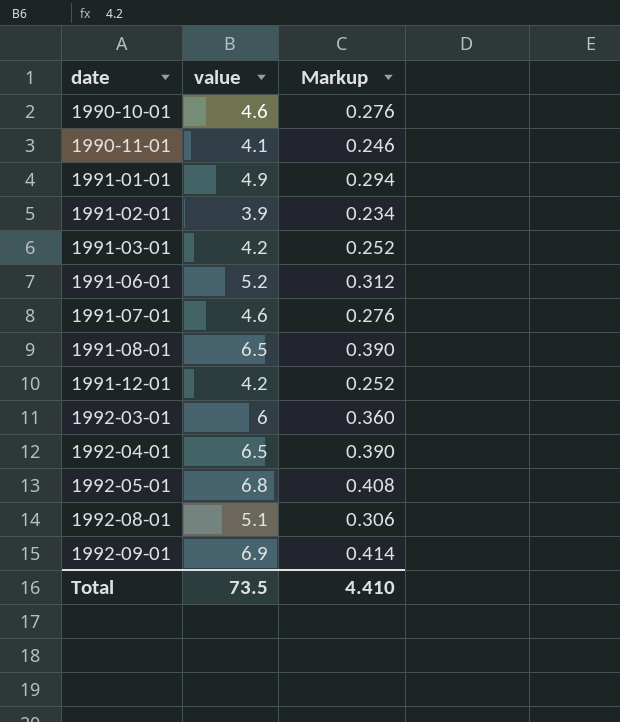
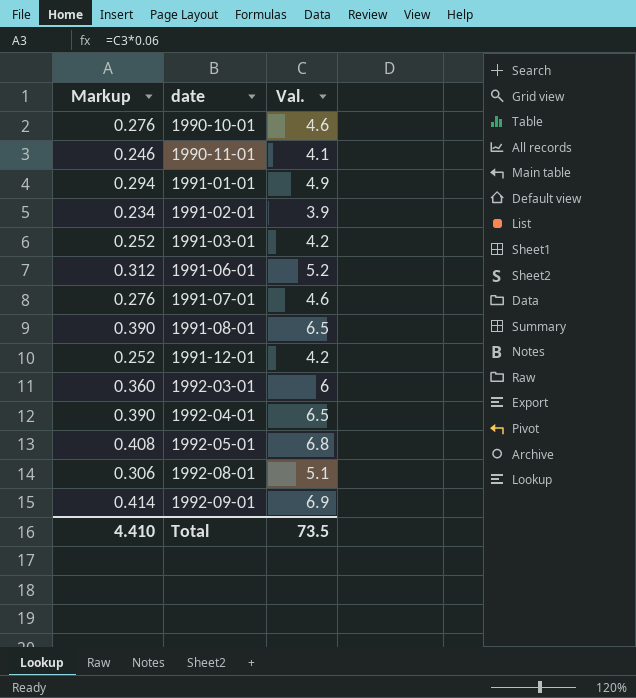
column Markup | position: 3 -> 1
column name: value -> Val.

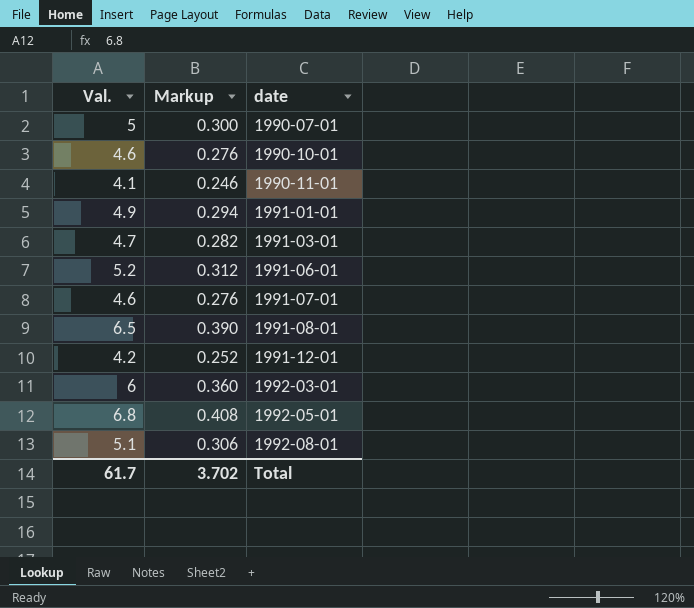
column Val. | position: 3 -> 1
row 1991-02-01: 0.234 | 3.9 -> none
row 1992-04-01: 0.390 | 6.5 -> none
row 1992-09-01: 0.414 | 6.9 -> none
row 1990-07-01: none -> 5 | 0.300
1991-03-01 | Val.: 4.2 -> 4.7
1991-03-01 | Markup: 0.252 -> 0.282
Total | Val.: 73.5 -> 61.7
Total | Markup: 4.410 -> 3.702

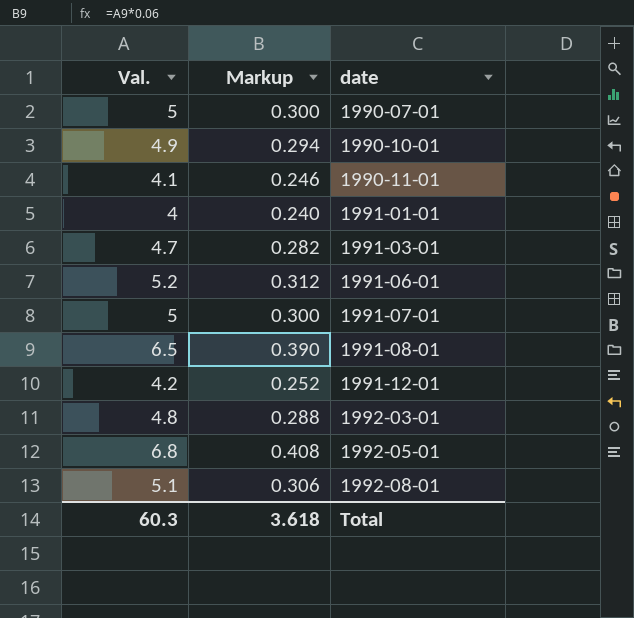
1990-10-01 | Val.: 4.6 -> 4.9
1990-10-01 | Markup: 0.276 -> 0.294
1991-01-01 | Val.: 4.9 -> 4
1991-01-01 | Markup: 0.294 -> 0.240
1991-07-01 | Val.: 4.6 -> 5
1991-07-01 | Markup: 0.276 -> 0.300
1992-03-01 | Val.: 6 -> 4.8
1992-03-01 | Markup: 0.360 -> 0.288
Total | Val.: 61.7 -> 60.3
Total | Markup: 3.702 -> 3.618

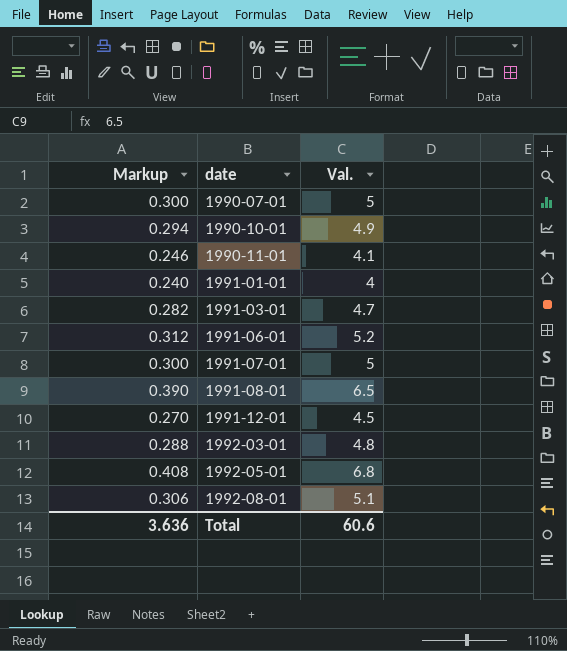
column Val. | position: 1 -> 3
1991-12-01 | Markup: 0.252 -> 0.270
1991-12-01 | Val.: 4.2 -> 4.5
Total | Markup: 3.618 -> 3.636
Total | Val.: 60.3 -> 60.6

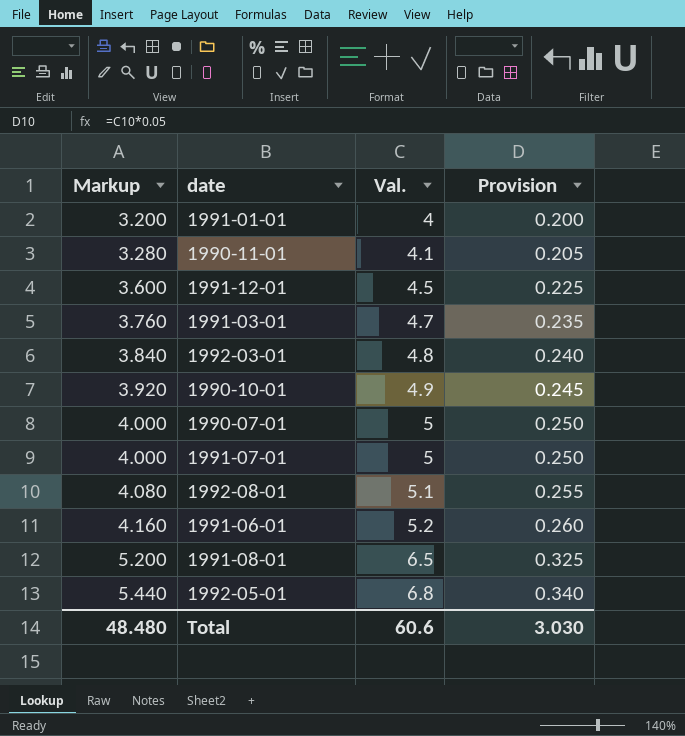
row order: date ascending -> Markup ascending
column Markup | formula: [Val.] * 0.06 -> [Val.] * 0.8
column Provision | formula: none -> [Val.] * 0.05
Total | Markup: 3.636 -> 48.480

